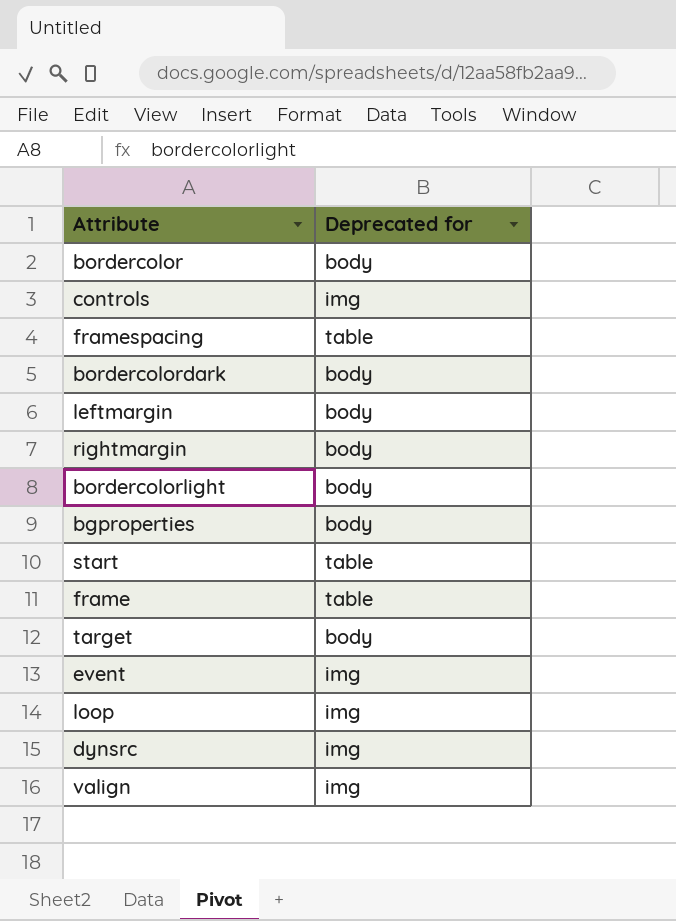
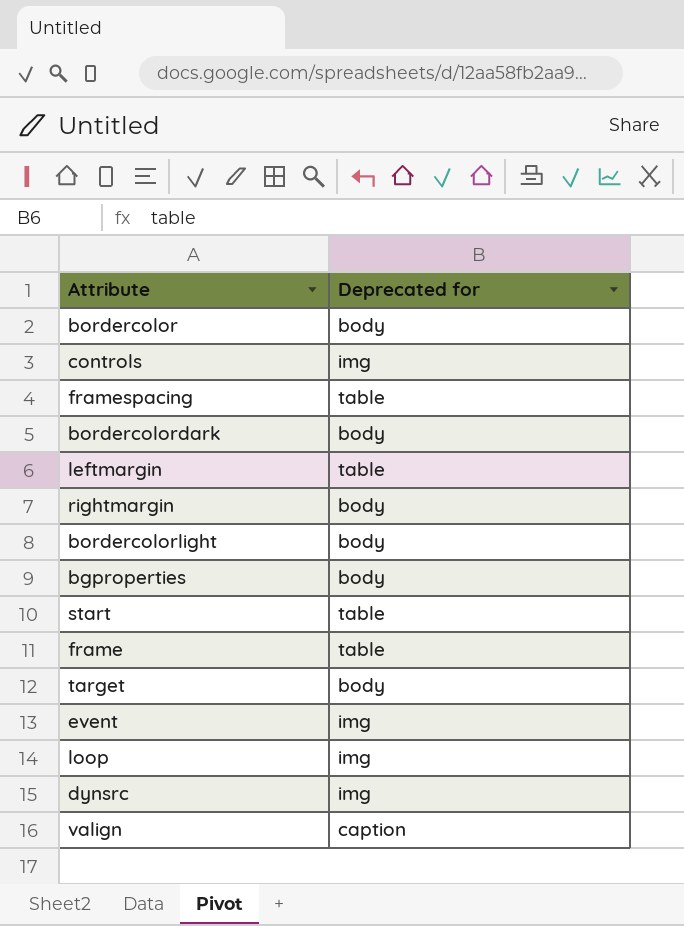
leftmargin | Deprecated for: body -> table
valign | Deprecated for: img -> caption

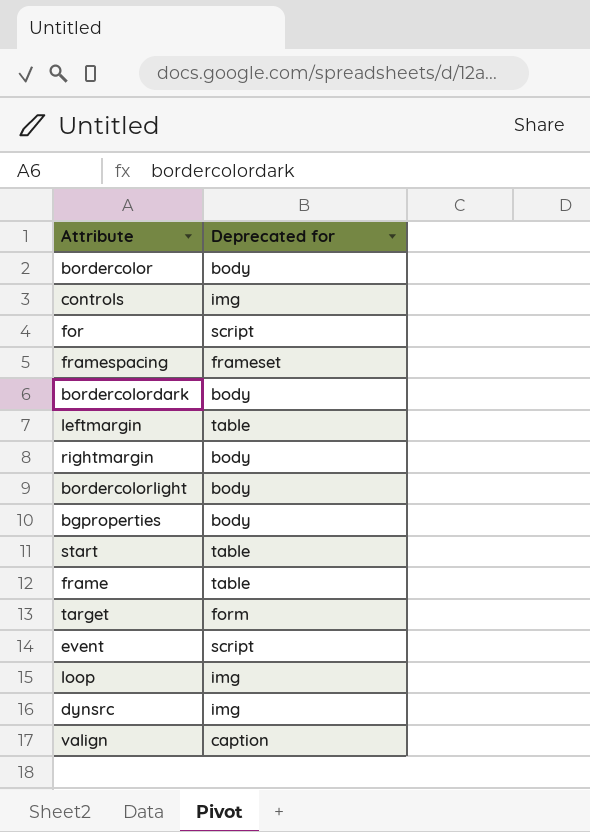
row for: none -> script
framespacing | Deprecated for: table -> frameset
target | Deprecated for: body -> form
event | Deprecated for: img -> script

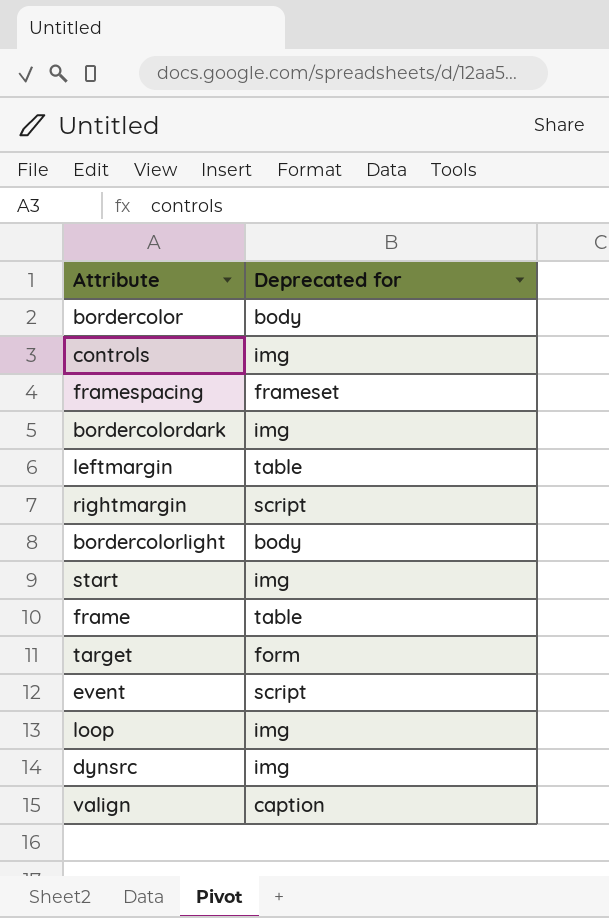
row for: script -> none
row bgproperties: body -> none
bordercolordark | Deprecated for: body -> img
rightmargin | Deprecated for: body -> script
start | Deprecated for: table -> img

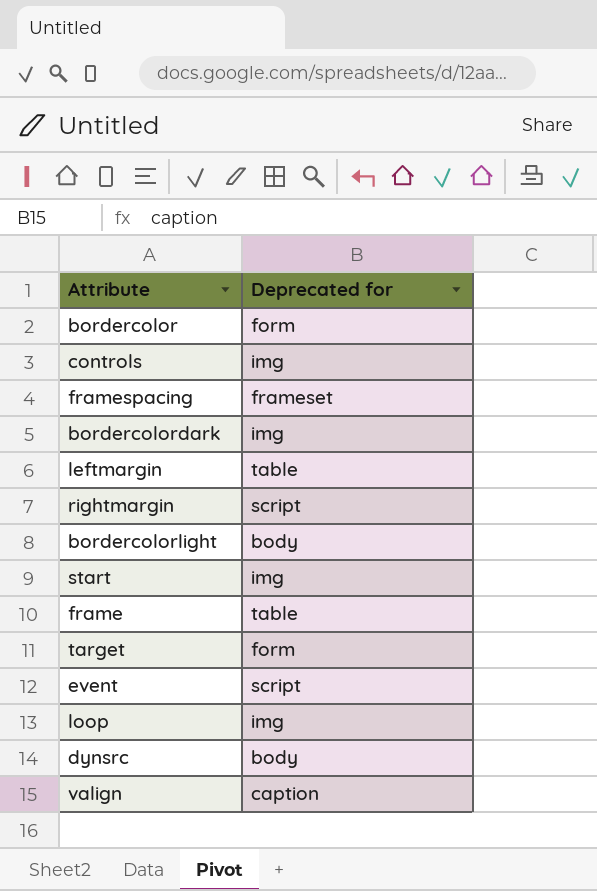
bordercolor | Deprecated for: body -> form
dynsrc | Deprecated for: img -> body

